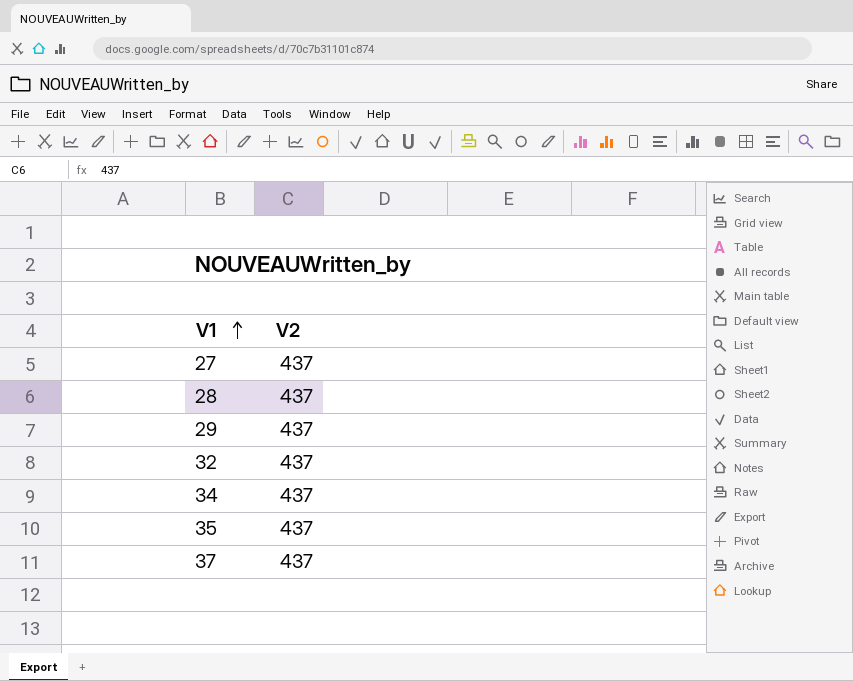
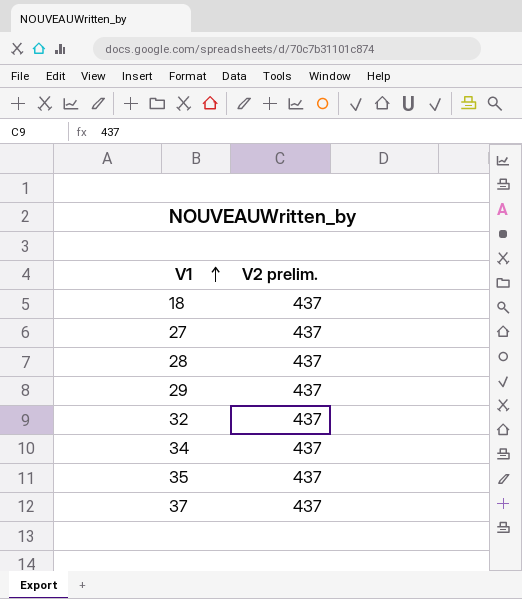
column name: V2 -> V2 prelim.
row 18: none -> 437

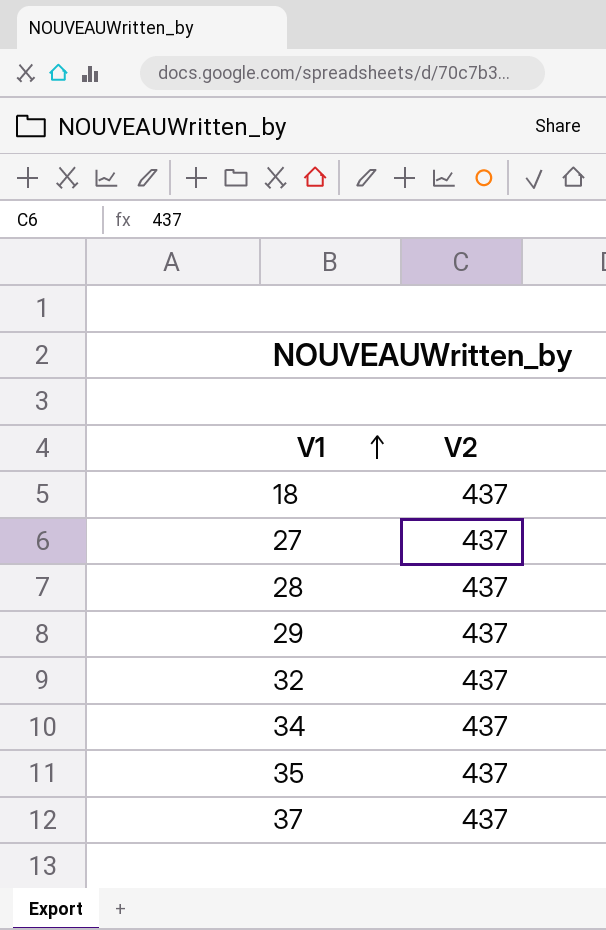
column name: V2 prelim. -> V2

